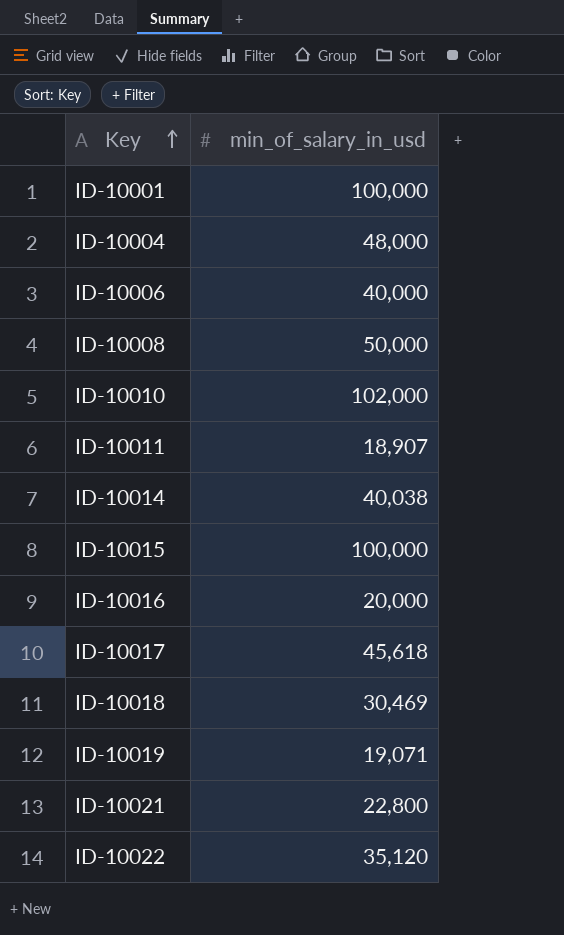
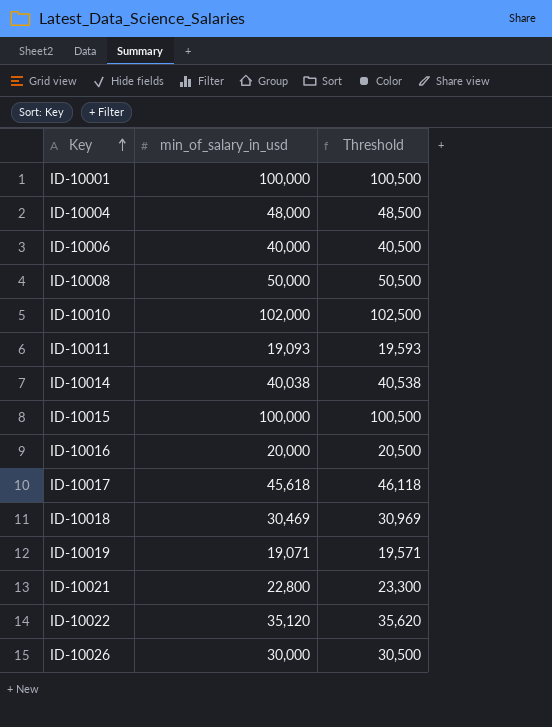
column Threshold | formula: none -> [min_of_salary_in_usd] + 500
ID-10011 | min_of_salary_in_usd: 18,907 -> 19,093
row ID-10026: none -> 30,000 | 30,500

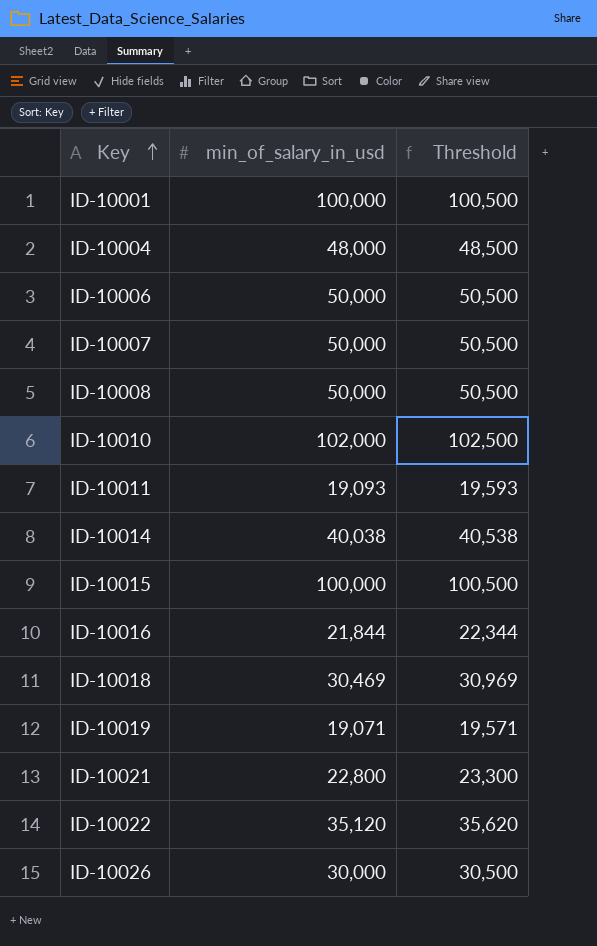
row ID-10017: 45,618 | 46,118 -> none
ID-10006 | min_of_salary_in_usd: 40,000 -> 50,000
ID-10006 | Threshold: 40,500 -> 50,500
row ID-10007: none -> 50,000 | 50,500
ID-10016 | min_of_salary_in_usd: 20,000 -> 21,844
ID-10016 | Threshold: 20,500 -> 22,344

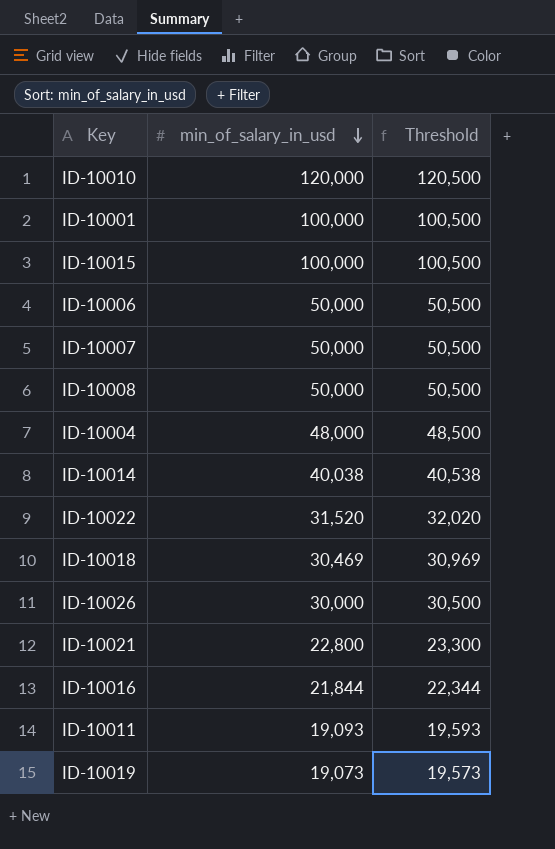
row order: Key ascending -> min_of_salary_in_usd descending
ID-10010 | min_of_salary_in_usd: 102,000 -> 120,000
ID-10010 | Threshold: 102,500 -> 120,500
ID-10022 | min_of_salary_in_usd: 35,120 -> 31,520
ID-10022 | Threshold: 35,620 -> 32,020
ID-10019 | min_of_salary_in_usd: 19,071 -> 19,073
ID-10019 | Threshold: 19,571 -> 19,573

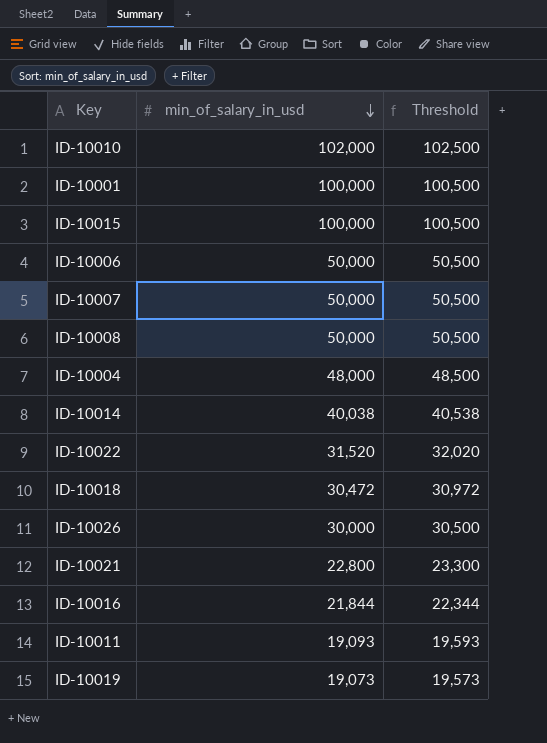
ID-10010 | min_of_salary_in_usd: 120,000 -> 102,000
ID-10010 | Threshold: 120,500 -> 102,500
ID-10018 | min_of_salary_in_usd: 30,469 -> 30,472
ID-10018 | Threshold: 30,969 -> 30,972

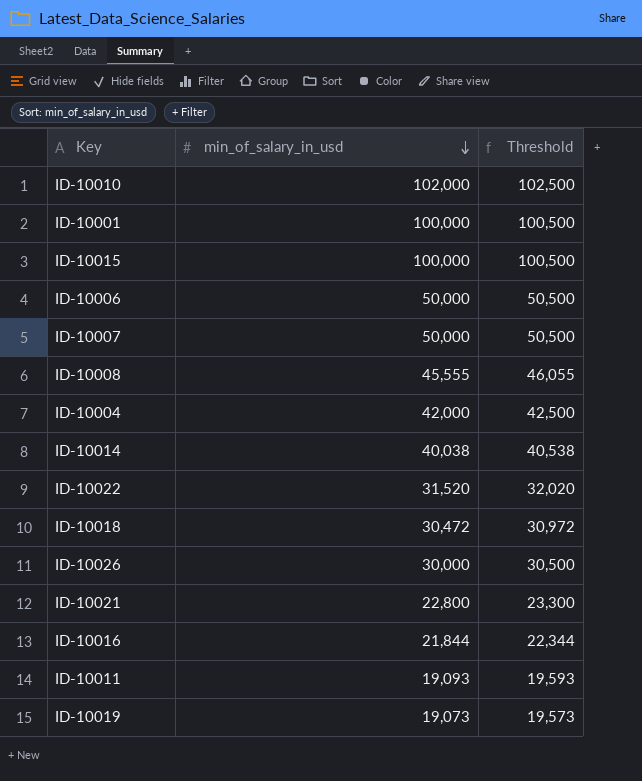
ID-10008 | min_of_salary_in_usd: 50,000 -> 45,555
ID-10008 | Threshold: 50,500 -> 46,055
ID-10004 | min_of_salary_in_usd: 48,000 -> 42,000
ID-10004 | Threshold: 48,500 -> 42,500

